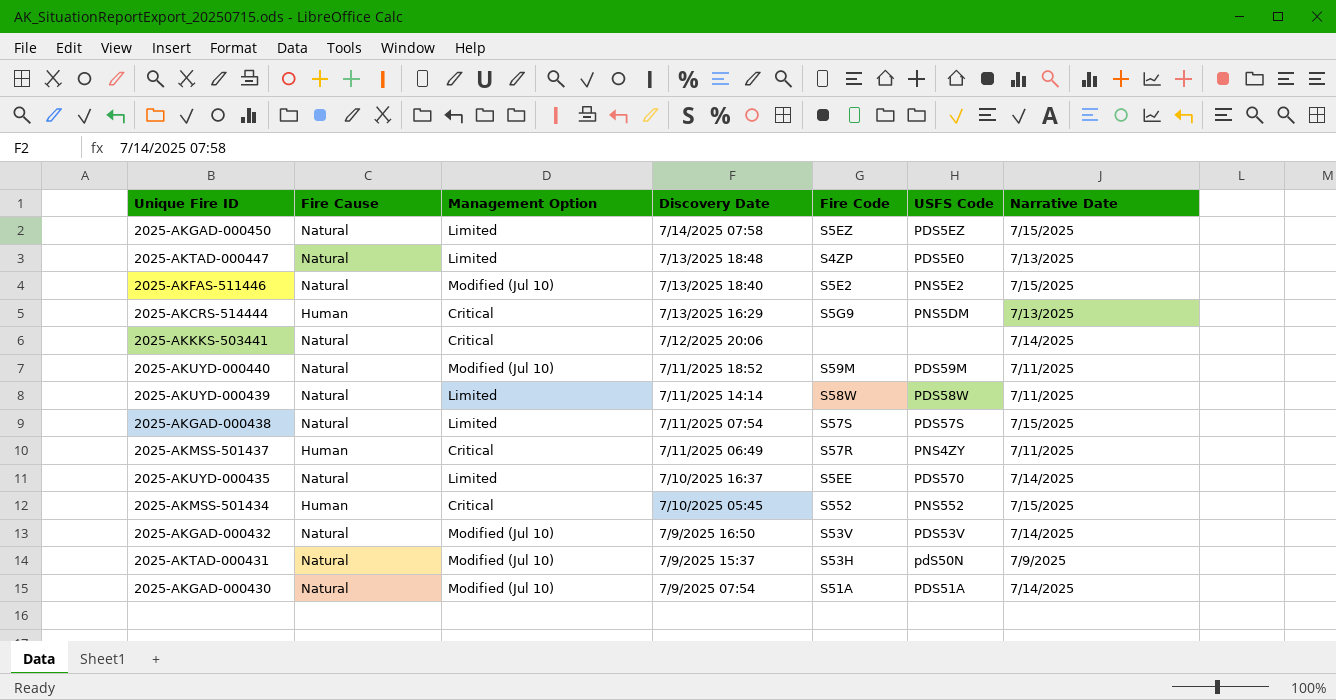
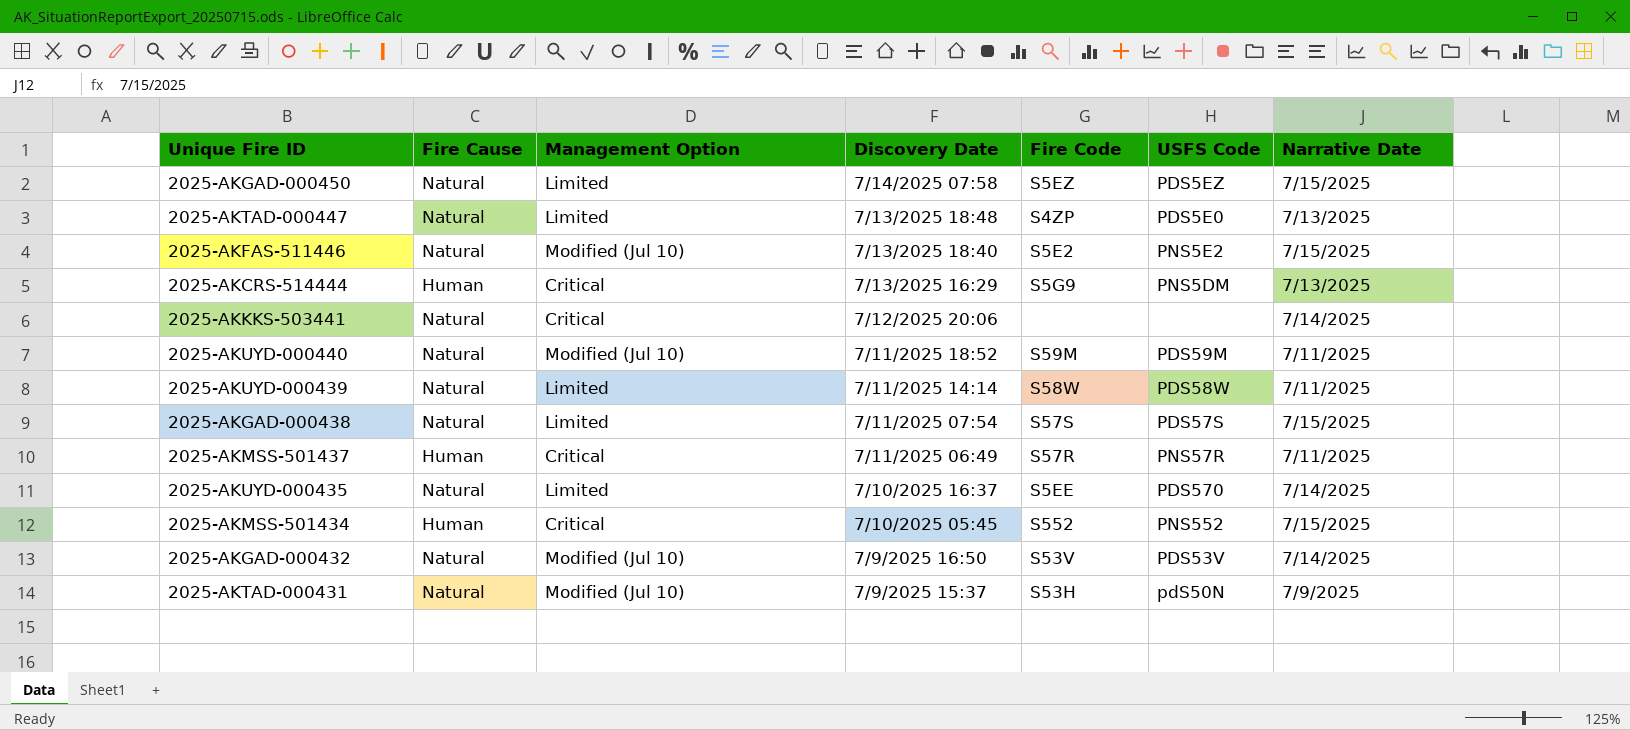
row 2025-AKGAD-000430: Natural | Modified (Jul 10) | 7/9/2025 07:54 | S51A | PDS51A | 7/14/2025 -> none
2025-AKMSS-501437 | USFS Code: PNS4ZY -> PNS57R

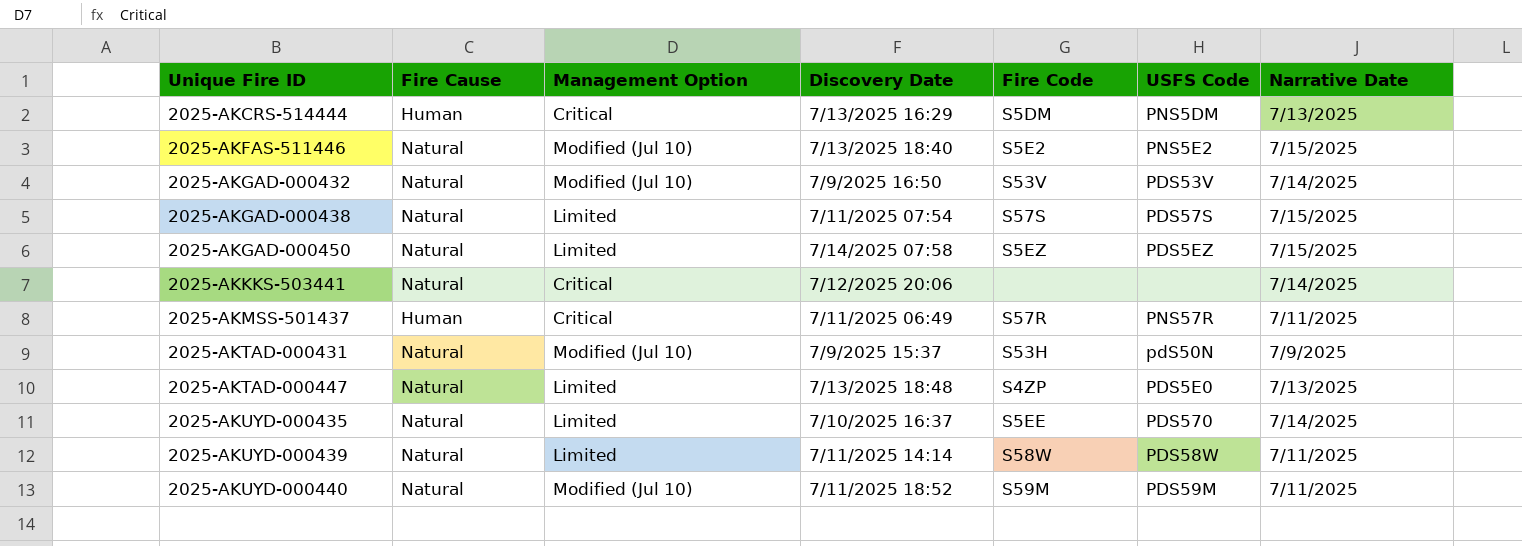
row order: Discovery Date descending -> Unique Fire ID ascending
row 2025-AKMSS-501434: Human | Critical | 7/10/2025 05:45 | S552 | PNS552 | 7/15/2025 -> none
2025-AKCRS-514444 | Fire Code: S5G9 -> S5DM

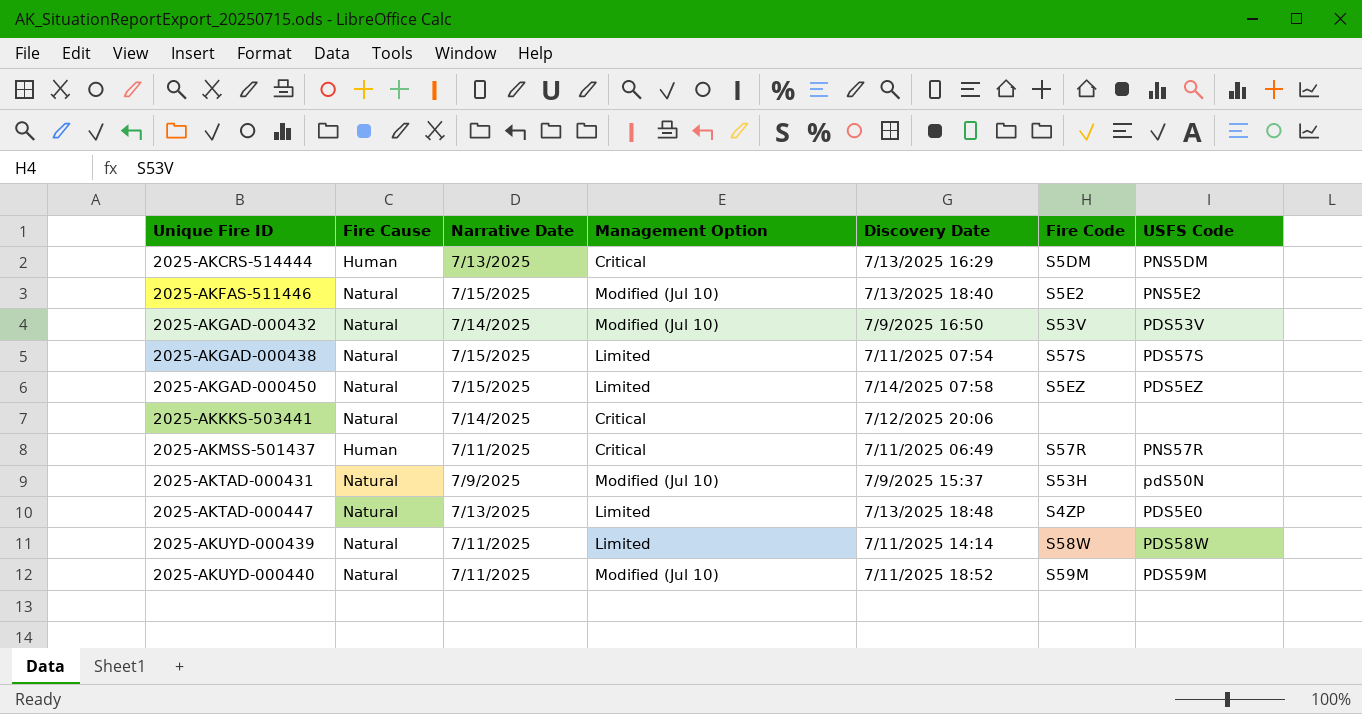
column Narrative Date | position: 7 -> 3
row 2025-AKUYD-000435: Natural | Limited | 7/10/2025 16:37 | S5EE | PDS570 | 7/14/2025 -> none

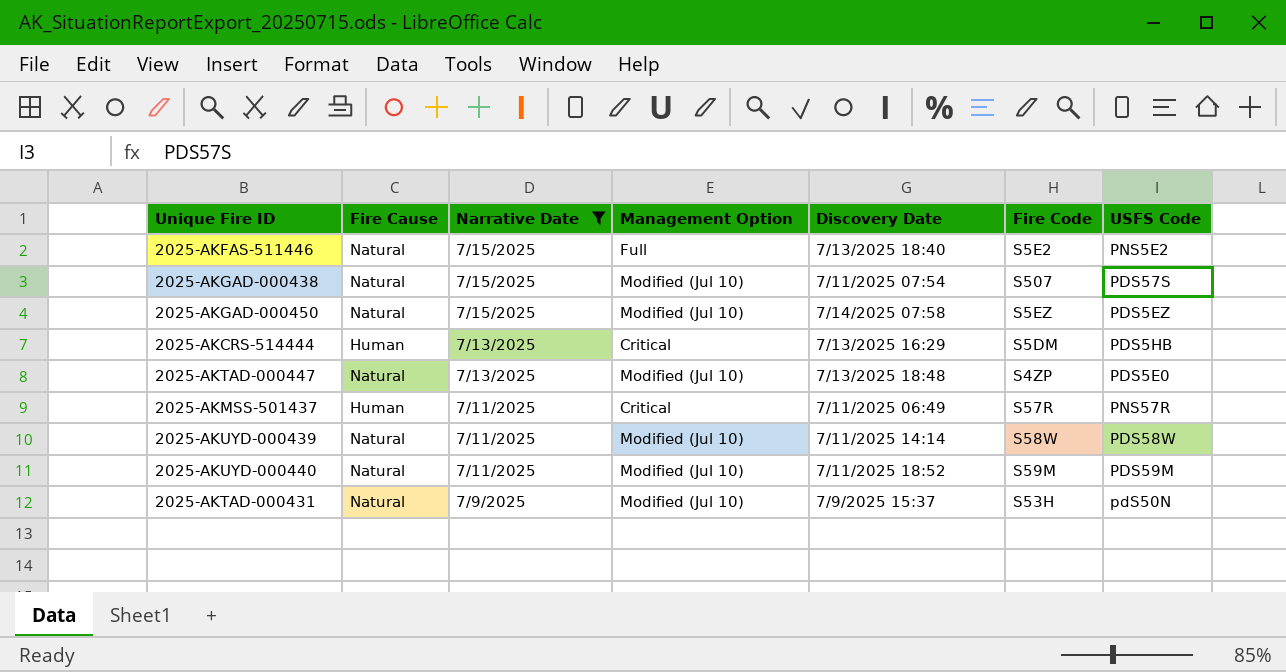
filter: none -> Narrative Date != 7/14/2025
row order: Unique Fire ID ascending -> Narrative Date descending
2025-AKFAS-511446 | Management Option: Modified (Jul 10) -> Full
2025-AKGAD-000438 | Management Option: Limited -> Modified (Jul 10)
2025-AKGAD-000438 | Fire Code: S57S -> S507
2025-AKGAD-000450 | Management Option: Limited -> Modified (Jul 10)
2025-AKCRS-514444 | USFS Code: PNS5DM -> PDS5HB
2025-AKTAD-000447 | Management Option: Limited -> Modified (Jul 10)
2025-AKUYD-000439 | Management Option: Limited -> Modified (Jul 10)

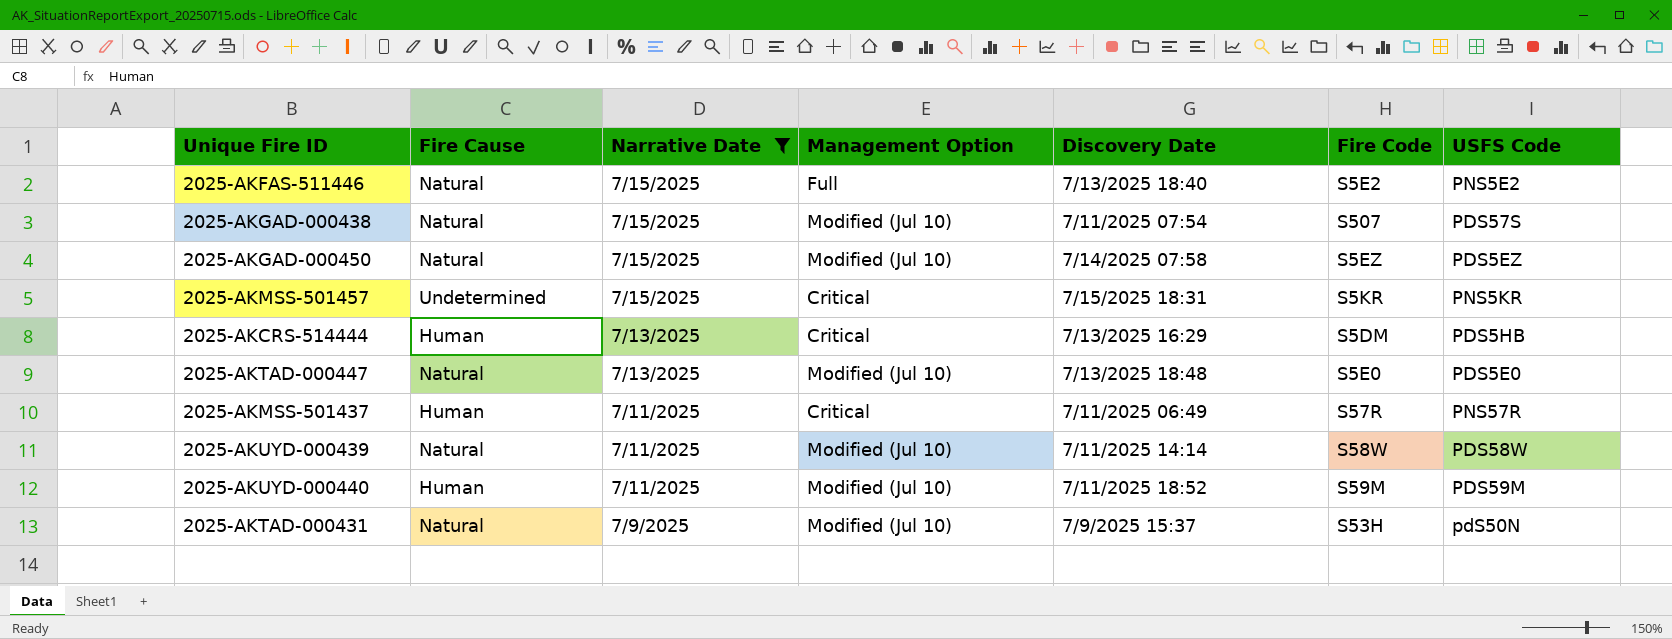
row 2025-AKMSS-501457: none -> Undetermined | 7/15/2025 | Critical | 7/15/2025 18:31 | S5KR | PNS5KR
2025-AKTAD-000447 | Fire Code: S4ZP -> S5E0
2025-AKUYD-000440 | Fire Cause: Natural -> Human

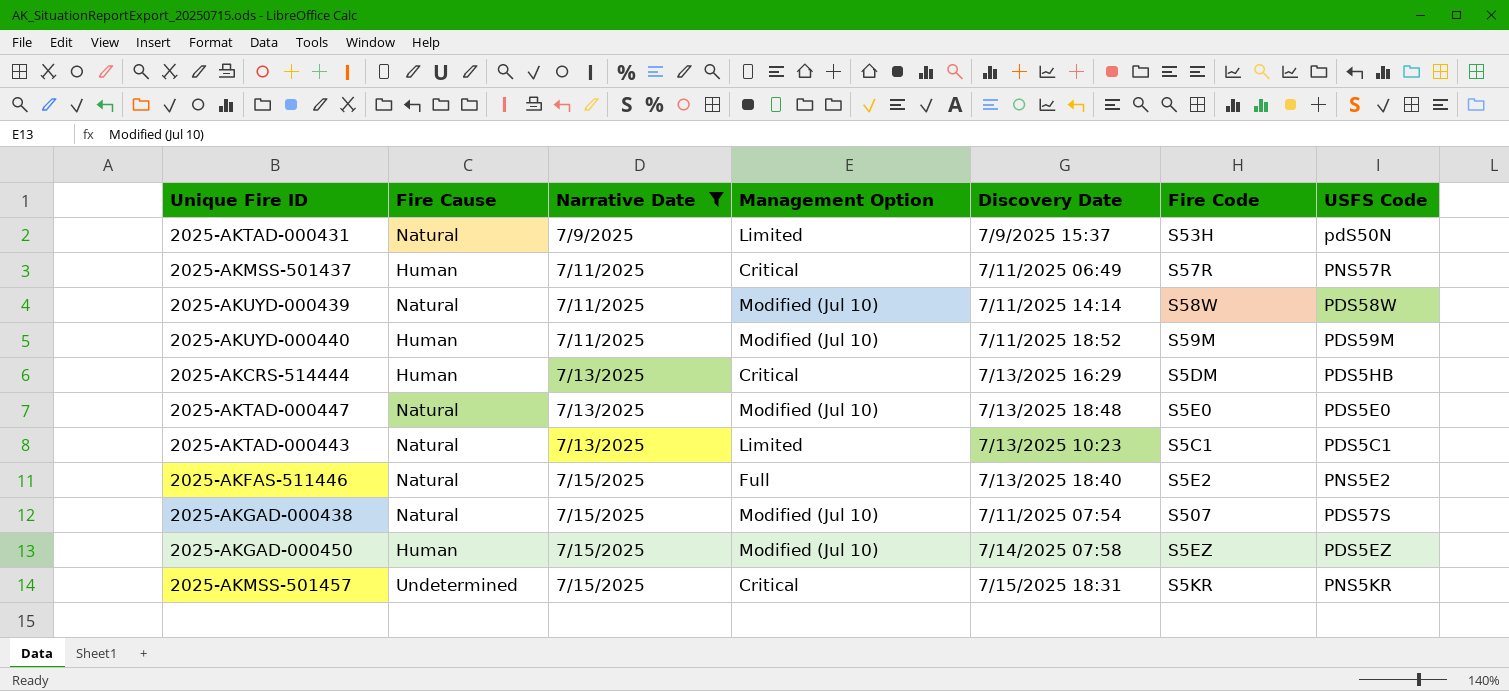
row order: Narrative Date descending -> Narrative Date ascending
2025-AKTAD-000431 | Management Option: Modified (Jul 10) -> Limited
row 2025-AKTAD-000443: none -> Natural | 7/13/2025 | Limited | 7/13/2025 10:23 | S5C1 | PDS5C1
2025-AKGAD-000450 | Fire Cause: Natural -> Human

